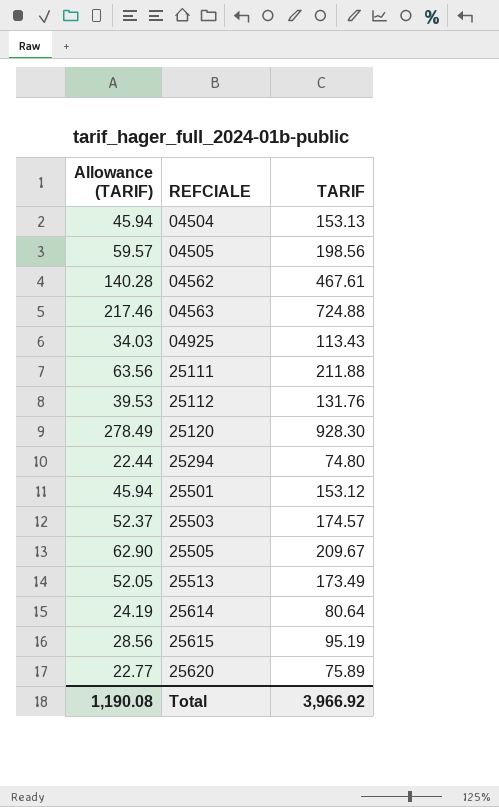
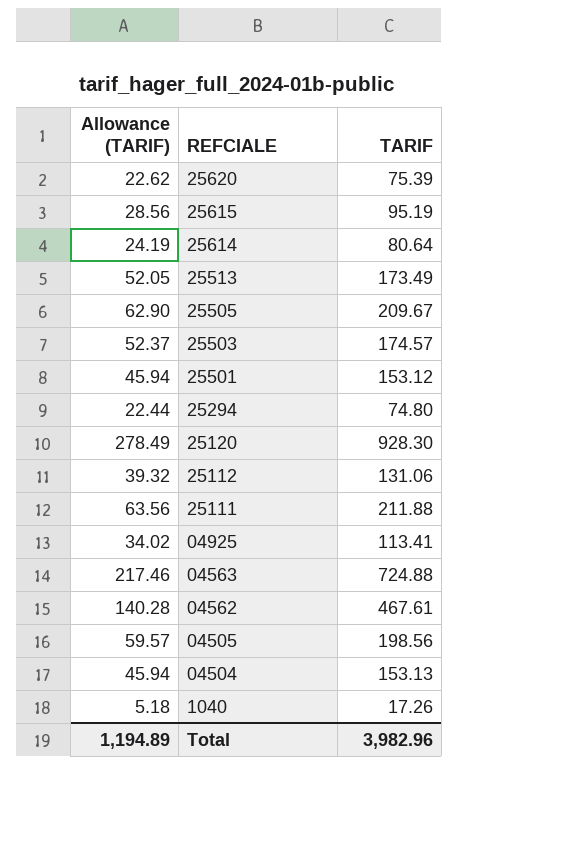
row order: REFCIALE ascending -> REFCIALE descending
25620 | Allowance (TARIF): 22.77 -> 22.62
25620 | TARIF: 75.89 -> 75.39
25112 | Allowance (TARIF): 39.53 -> 39.32
25112 | TARIF: 131.76 -> 131.06
04925 | Allowance (TARIF): 34.03 -> 34.02
04925 | TARIF: 113.43 -> 113.41
row 1040: none -> 5.18 | 17.26
Total | Allowance (TARIF): 1,190.08 -> 1,194.89
Total | TARIF: 3,966.92 -> 3,982.96

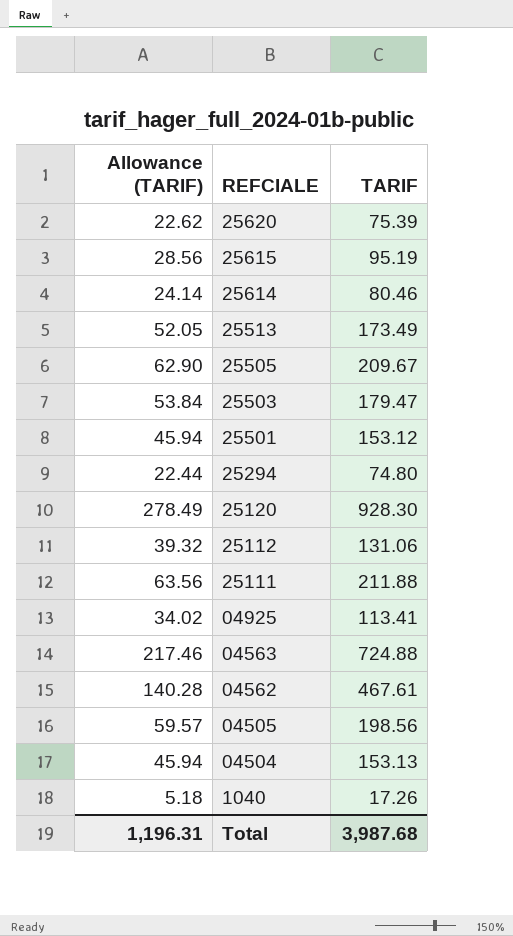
25614 | Allowance (TARIF): 24.19 -> 24.14
25614 | TARIF: 80.64 -> 80.46
25503 | Allowance (TARIF): 52.37 -> 53.84
25503 | TARIF: 174.57 -> 179.47
Total | Allowance (TARIF): 1,194.89 -> 1,196.31
Total | TARIF: 3,982.96 -> 3,987.68

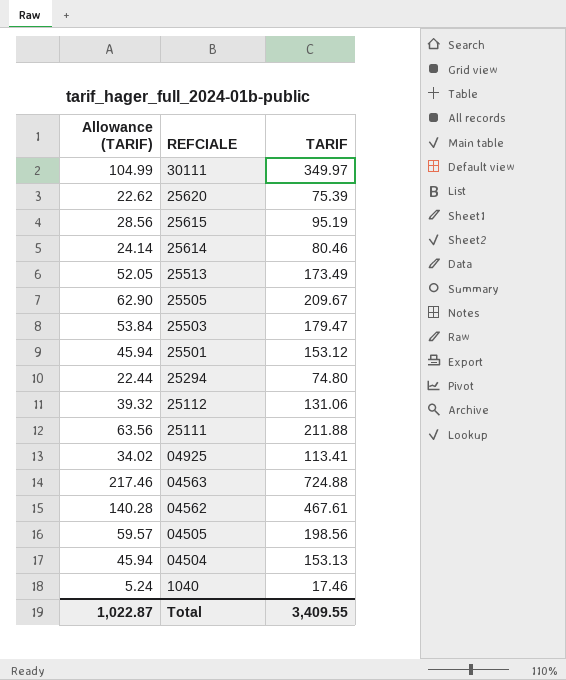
row 25120: 278.49 | 928.30 -> none
row 30111: none -> 104.99 | 349.97
1040 | Allowance (TARIF): 5.18 -> 5.24
1040 | TARIF: 17.26 -> 17.46
Total | Allowance (TARIF): 1,196.31 -> 1,022.87
Total | TARIF: 3,987.68 -> 3,409.55

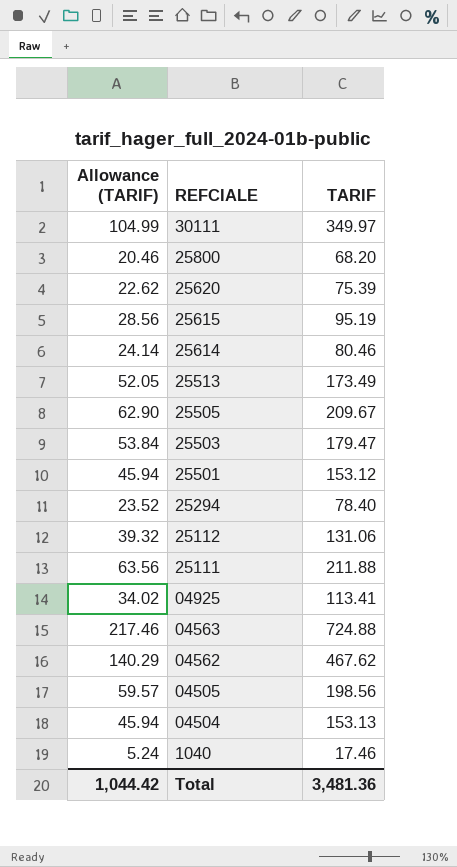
row 25800: none -> 20.46 | 68.20
25294 | Allowance (TARIF): 22.44 -> 23.52
25294 | TARIF: 74.80 -> 78.40
04562 | Allowance (TARIF): 140.28 -> 140.29
04562 | TARIF: 467.61 -> 467.62
Total | Allowance (TARIF): 1,022.87 -> 1,044.42
Total | TARIF: 3,409.55 -> 3,481.36

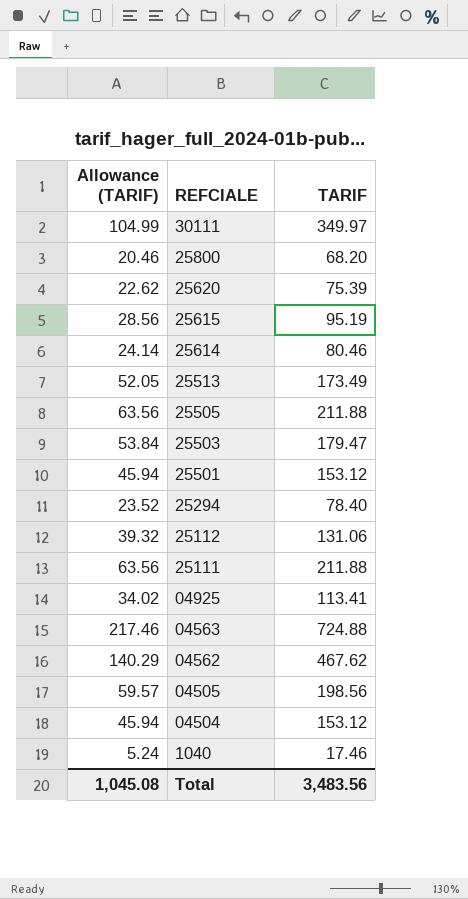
25505 | Allowance (TARIF): 62.90 -> 63.56
25505 | TARIF: 209.67 -> 211.88
04504 | TARIF: 153.13 -> 153.12
Total | Allowance (TARIF): 1,044.42 -> 1,045.08
Total | TARIF: 3,481.36 -> 3,483.56

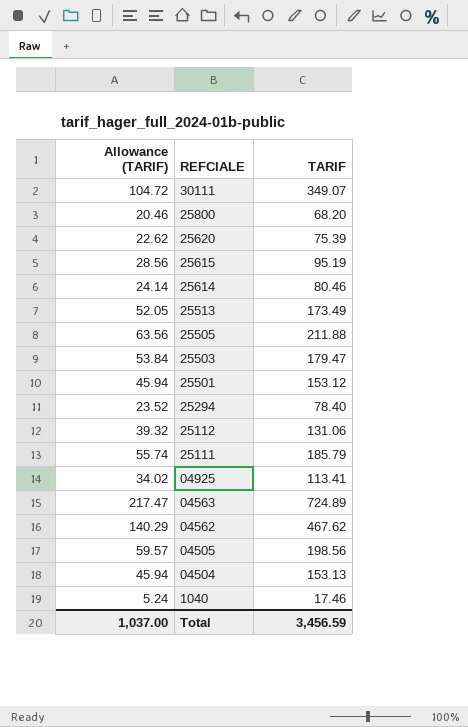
30111 | Allowance (TARIF): 104.99 -> 104.72
30111 | TARIF: 349.97 -> 349.07
25111 | Allowance (TARIF): 63.56 -> 55.74
25111 | TARIF: 211.88 -> 185.79
04563 | Allowance (TARIF): 217.46 -> 217.47
04563 | TARIF: 724.88 -> 724.89
04504 | TARIF: 153.12 -> 153.13
Total | Allowance (TARIF): 1,045.08 -> 1,037.00
Total | TARIF: 3,483.56 -> 3,456.59

